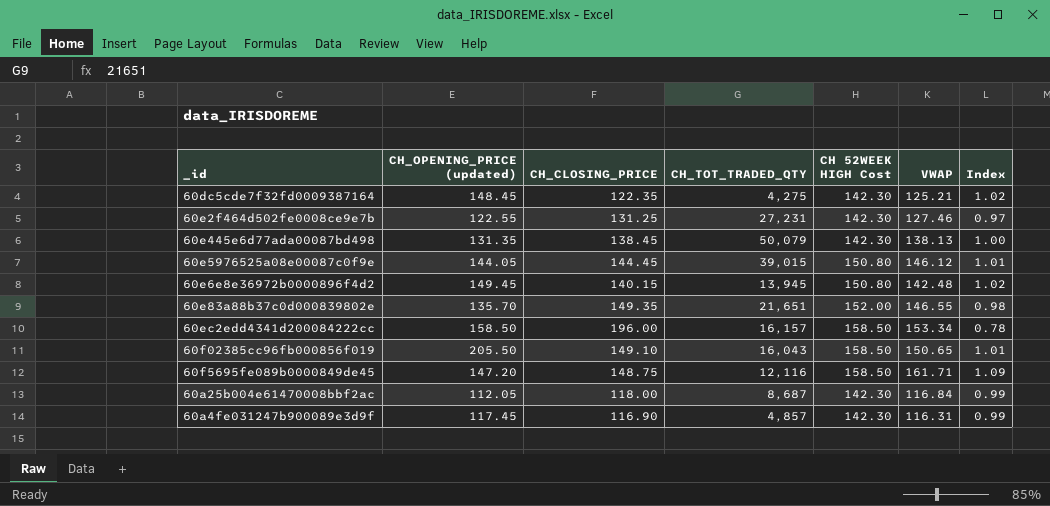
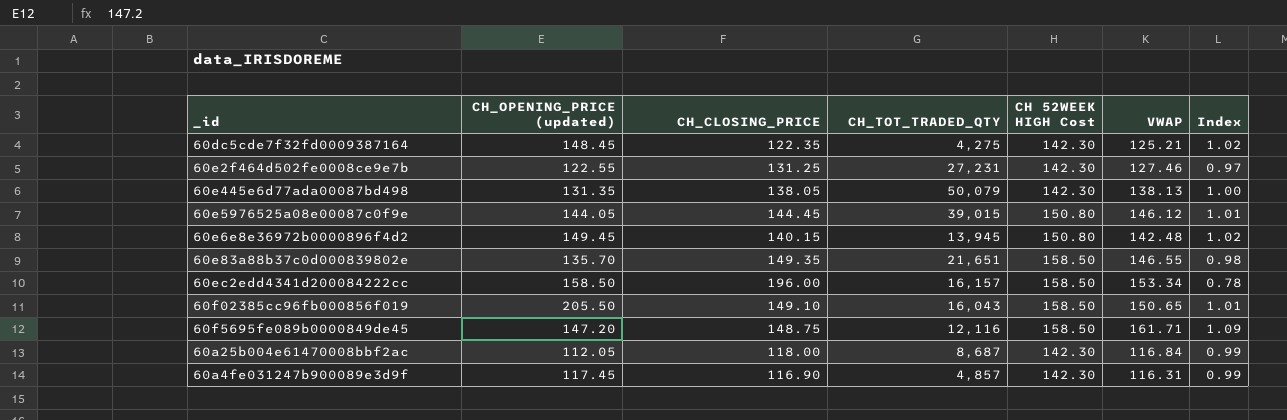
60e445e6d77ada00087bd498 | CH_CLOSING_PRICE: 138.45 -> 138.05
60e83a88b37c0d000839802e | CH 52WEEK HIGH Cost: 152.00 -> 158.50

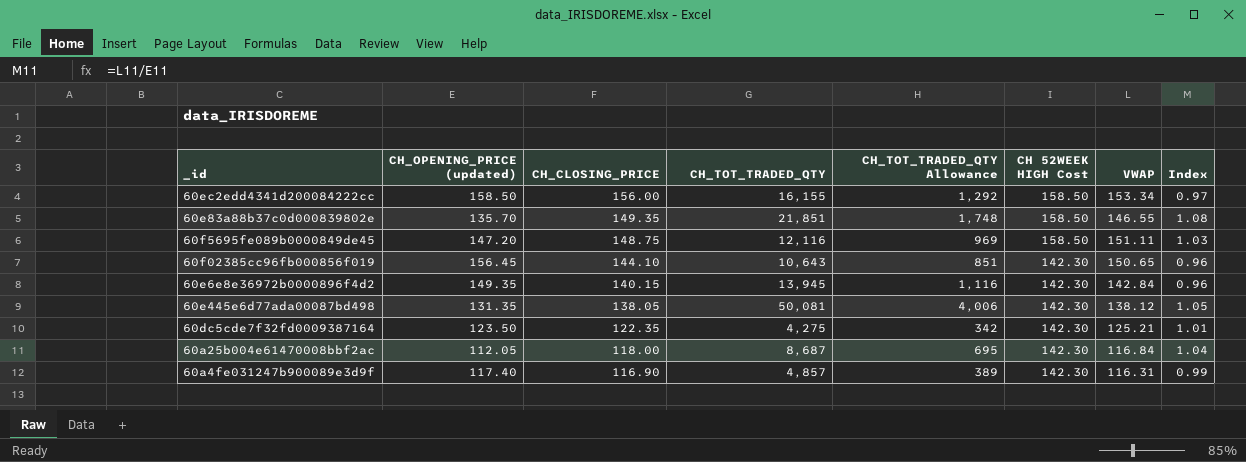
row order: none -> CH_CLOSING_PRICE descending
column CH_TOT_TRADED_QTY Allowance | formula: none -> [CH_TOT_TRADED_QTY] * 0.08
column Index | formula: [VWAP] / [CH_CLOSING_PRICE] -> [VWAP] / [CH_OPENING_PRICE (updated)]
row 60e2f464d502fe0008ce9e7b: 122.55 | 131.25 | 27,231 | 142.30 | 127.46 | 0.97 -> none
row 60e5976525a08e00087c0f9e: 144.05 | 144.45 | 39,015 | 150.80 | 146.12 | 1.01 -> none
60ec2edd4341d200084222cc | CH_CLOSING_PRICE: 196.00 -> 156.00
60ec2edd4341d200084222cc | CH_TOT_TRADED_QTY: 16,157 -> 16,155
60e83a88b37c0d000839802e | CH_TOT_TRADED_QTY: 21,651 -> 21,851
60f5695fe089b0000849de45 | VWAP: 161.71 -> 151.11
60f02385cc96fb000856f019 | CH_OPENING_PRICE (updated): 205.50 -> 156.45
60f02385cc96fb000856f019 | CH_CLOSING_PRICE: 149.10 -> 144.10
60f02385cc96fb000856f019 | CH_TOT_TRADED_QTY: 16,043 -> 10,643
60f02385cc96fb000856f019 | CH 52WEEK HIGH Cost: 158.50 -> 142.30
60e6e8e36972b0000896f4d2 | CH_OPENING_PRICE (updated): 149.45 -> 149.35
60e6e8e36972b0000896f4d2 | CH 52WEEK HIGH Cost: 150.80 -> 142.30
60e6e8e36972b0000896f4d2 | VWAP: 142.48 -> 142.84
60e445e6d77ada00087bd498 | CH_TOT_TRADED_QTY: 50,079 -> 50,081
60e445e6d77ada00087bd498 | VWAP: 138.13 -> 138.12
60dc5cde7f32fd0009387164 | CH_OPENING_PRICE (updated): 148.45 -> 123.50
60a4fe031247b900089e3d9f | CH_OPENING_PRICE (updated): 117.45 -> 117.40

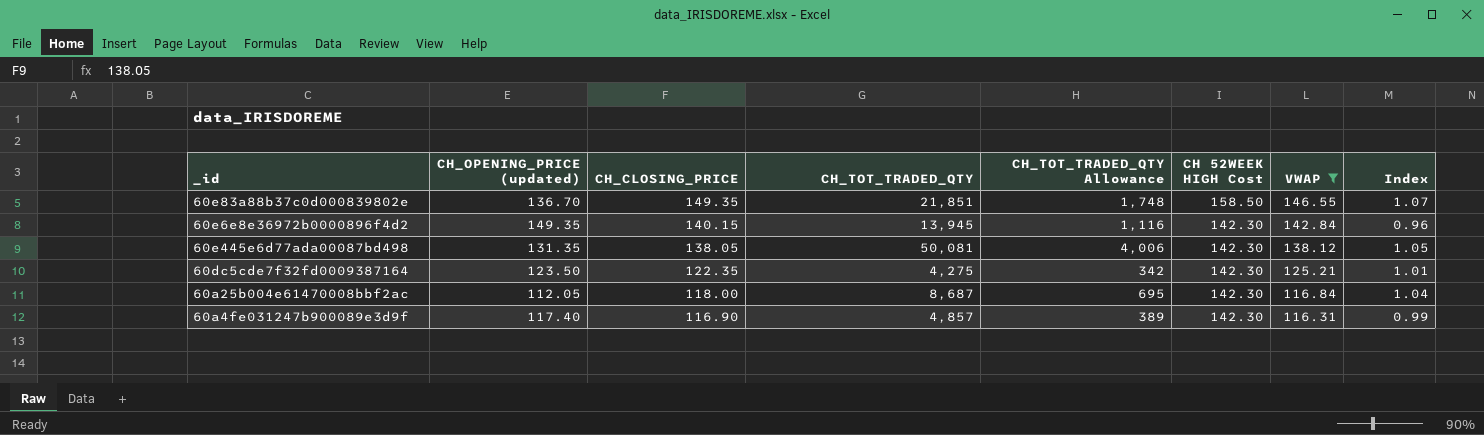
filter: none -> VWAP <= 146.55
60e83a88b37c0d000839802e | CH_OPENING_PRICE (updated): 135.70 -> 136.70
60e83a88b37c0d000839802e | Index: 1.08 -> 1.07

